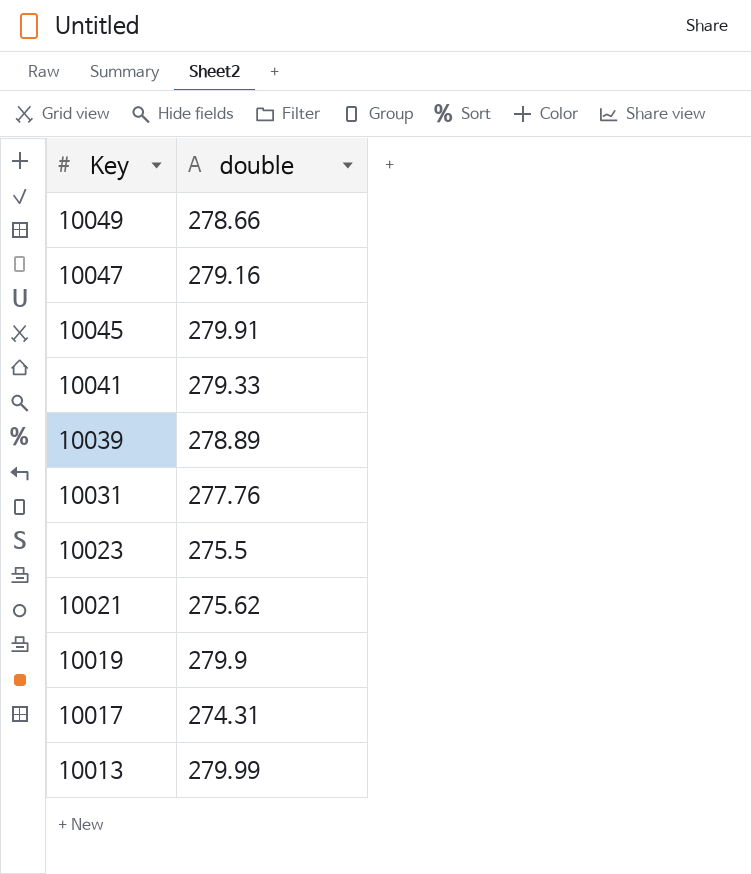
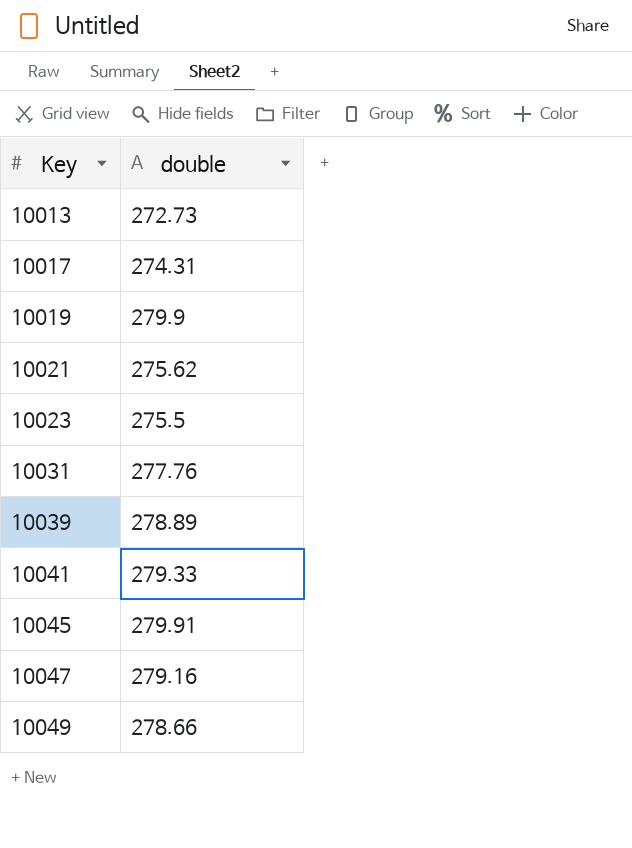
row order: Key descending -> Key ascending
10013 | double: 279.99 -> 272.73

